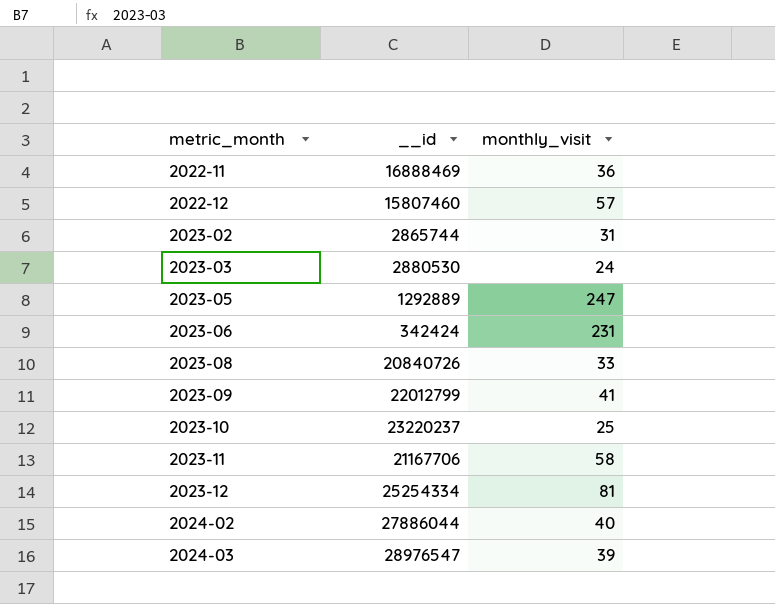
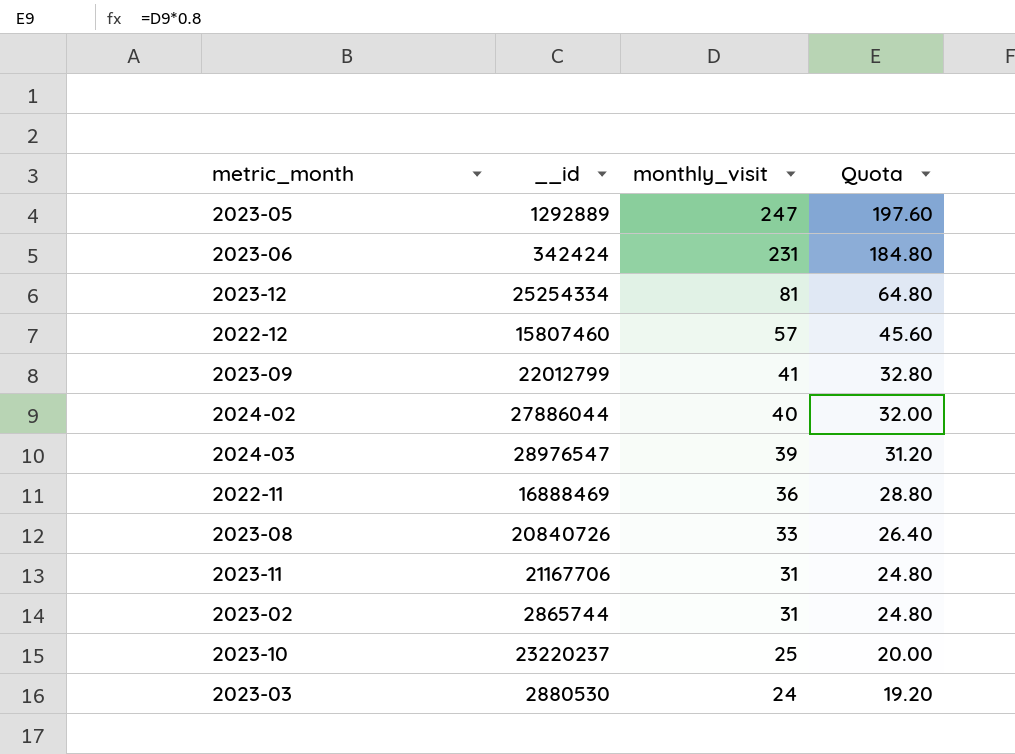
row order: metric_month ascending -> monthly_visit descending
column Quota | formula: none -> [monthly_visit] * 0.8
2023-11 | monthly_visit: 58 -> 31

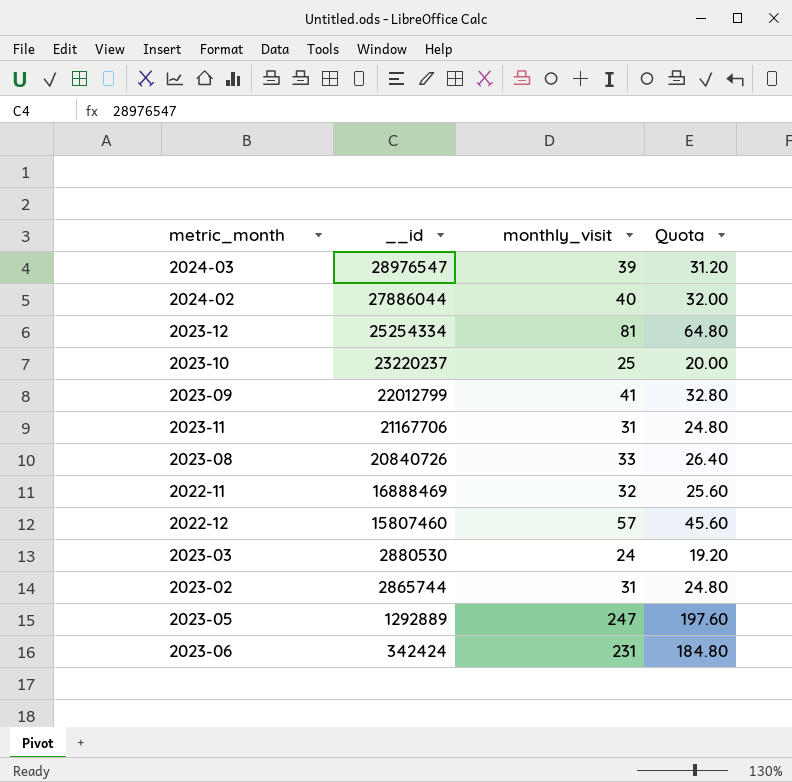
row order: monthly_visit descending -> __id descending
2022-11 | monthly_visit: 36 -> 32
2022-11 | Quota: 28.80 -> 25.60

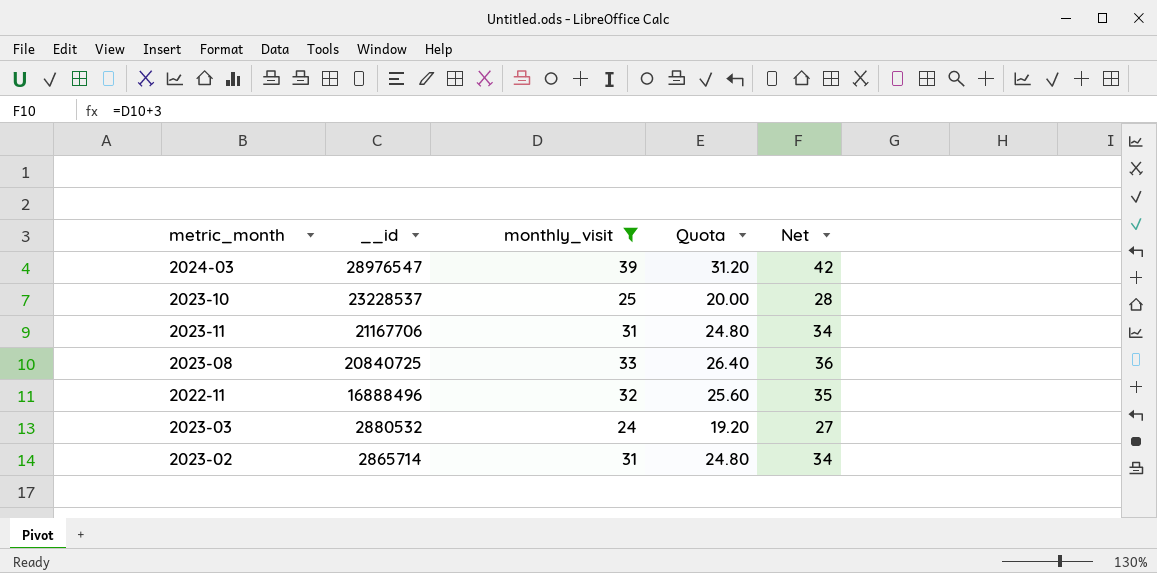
filter: none -> monthly_visit <= 39
column Net | formula: none -> [monthly_visit] + 3
2023-10 | __id: 23220237 -> 23228537
2023-08 | __id: 20840726 -> 20840725
2022-11 | __id: 16888469 -> 16888496
2023-03 | __id: 2880530 -> 2880532
2023-02 | __id: 2865744 -> 2865714

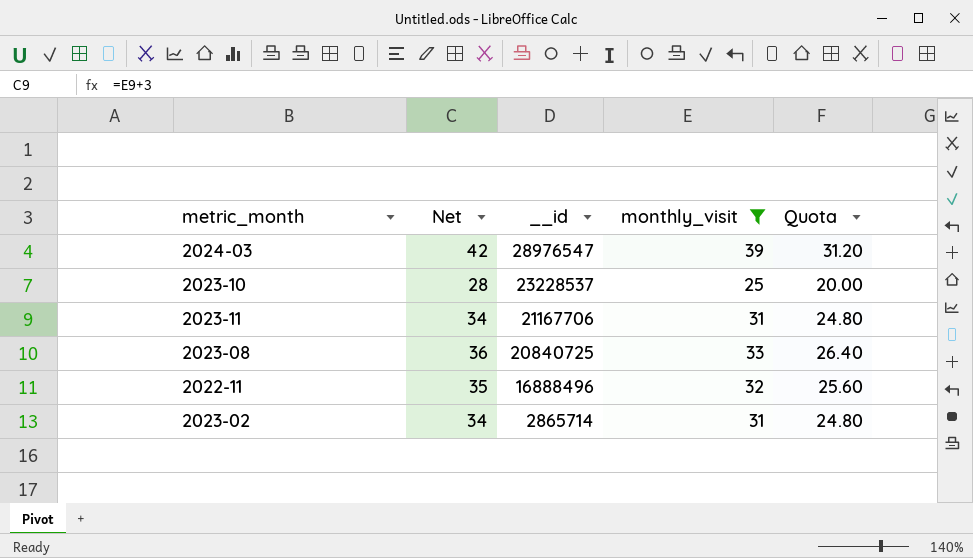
column Net | position: 5 -> 2
row 2023-03: 2880532 | 24 | 19.20 | 27 -> none

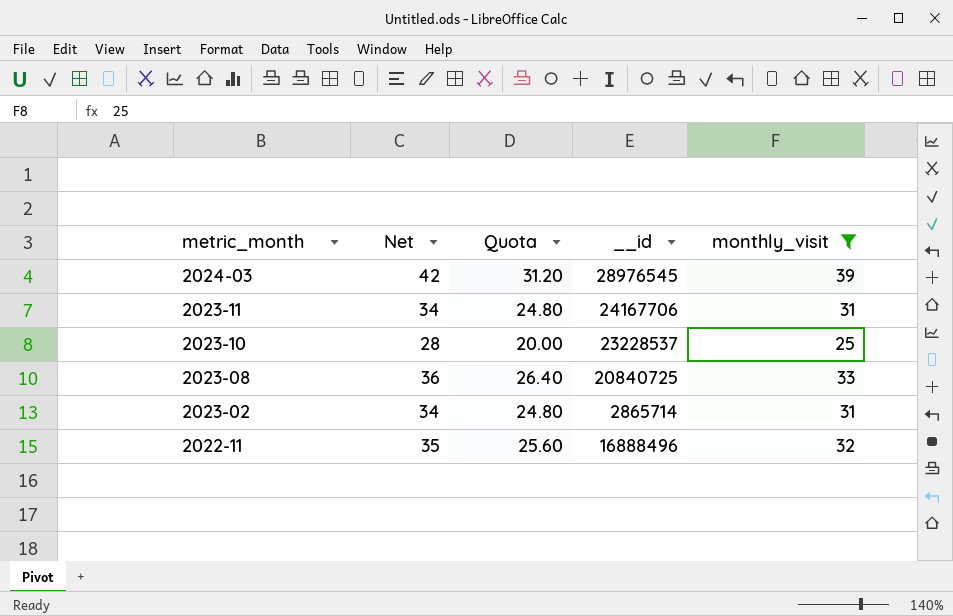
row order: __id descending -> metric_month descending
column Quota | position: 5 -> 3
2024-03 | __id: 28976547 -> 28976545
2023-11 | __id: 21167706 -> 24167706

